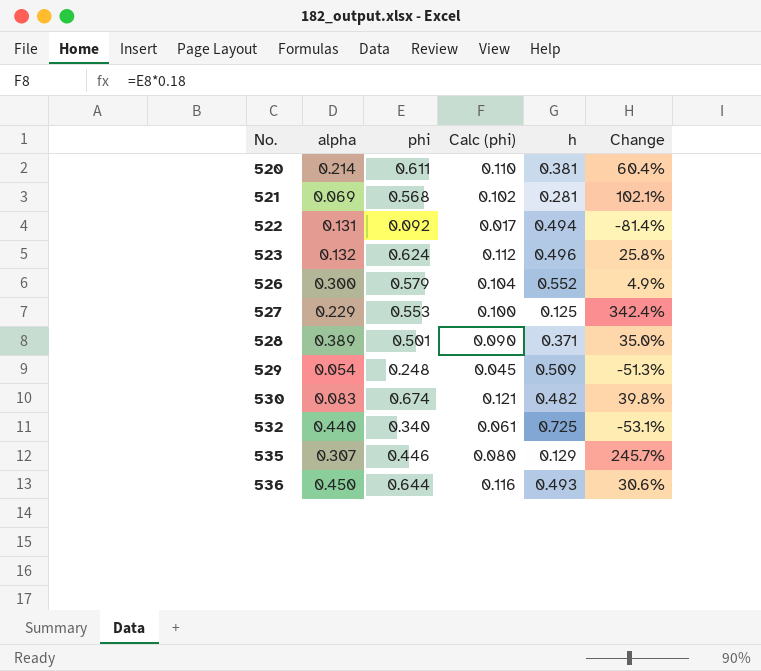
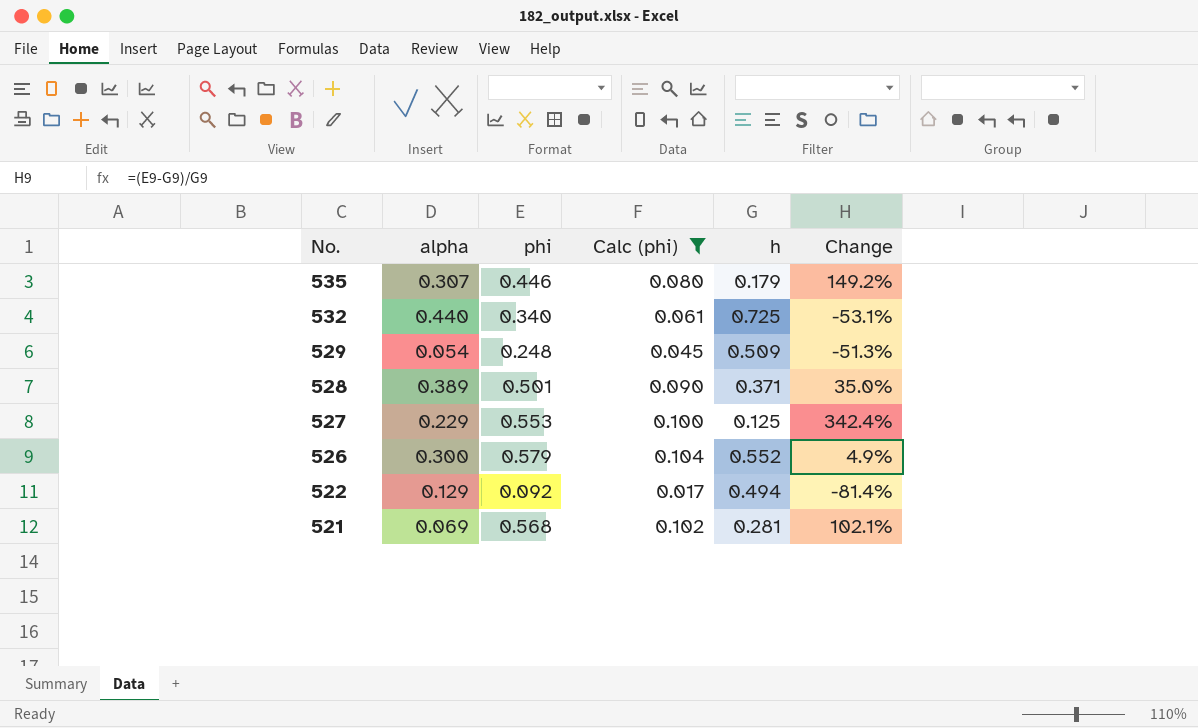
filter: none -> Calc (phi) <= 0.104
row order: No. ascending -> No. descending
535 | h: 0.129 -> 0.179
535 | Change: 245.7% -> 149.2%
522 | alpha: 0.131 -> 0.129

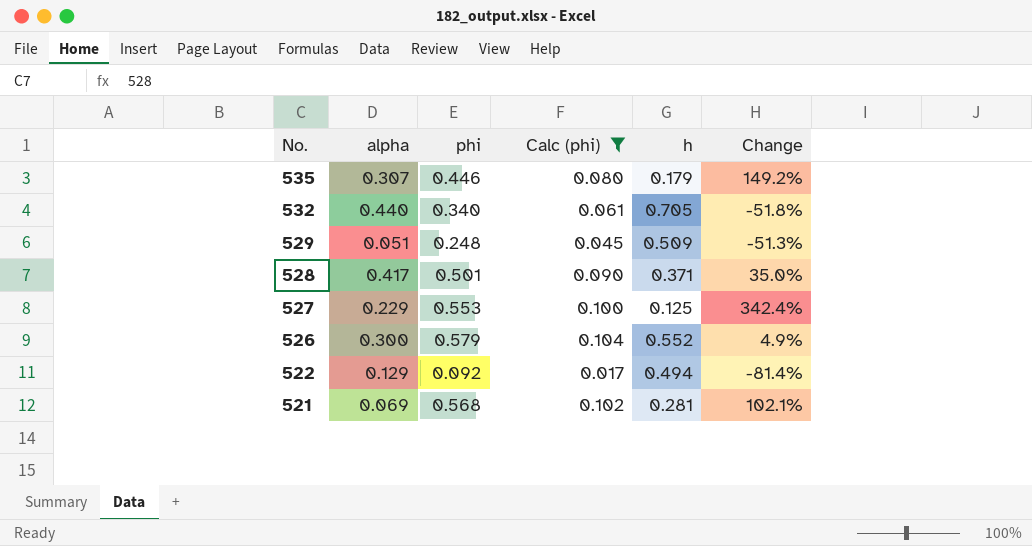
532 | h: 0.725 -> 0.705
532 | Change: -53.1% -> -51.8%
529 | alpha: 0.054 -> 0.051
528 | alpha: 0.389 -> 0.417

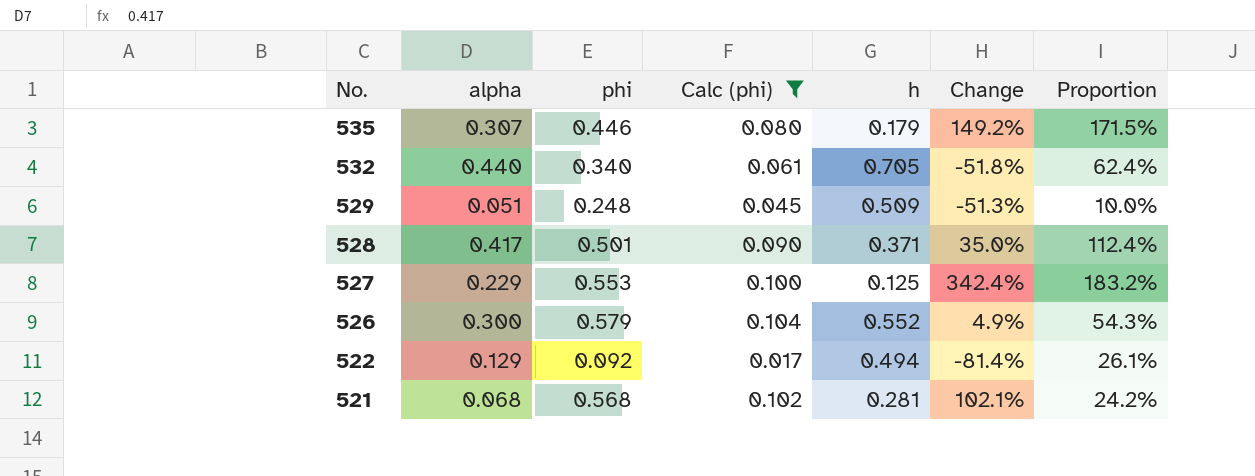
column Proportion | formula: none -> [alpha] / [h]
521 | alpha: 0.069 -> 0.068

